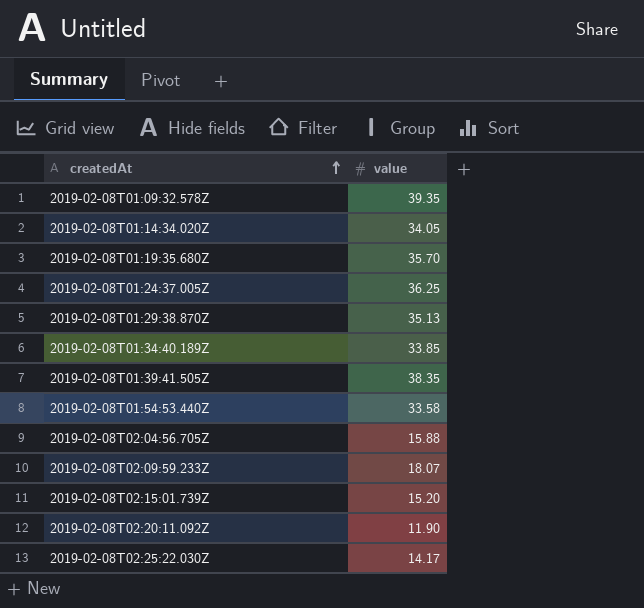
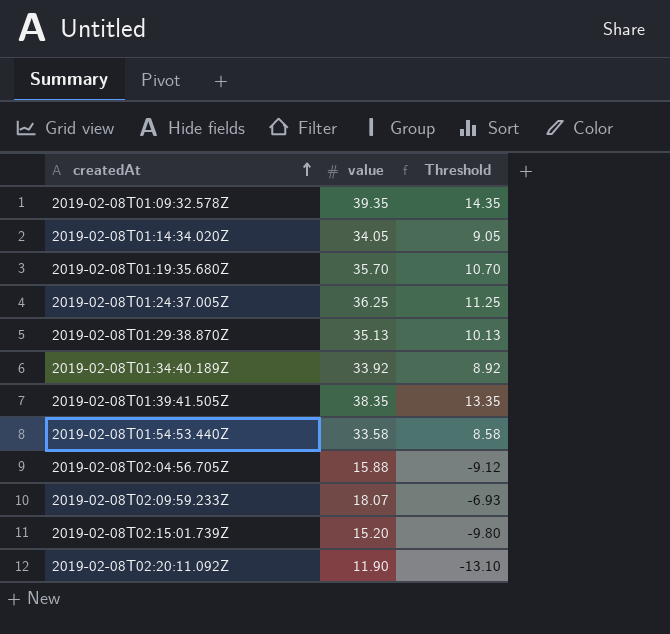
column Threshold | formula: none -> [value] - 25
row 2019-02-08T02:25:22.030Z: 14.17 -> none
2019-02-08T01:34:40.189Z | value: 33.85 -> 33.92

